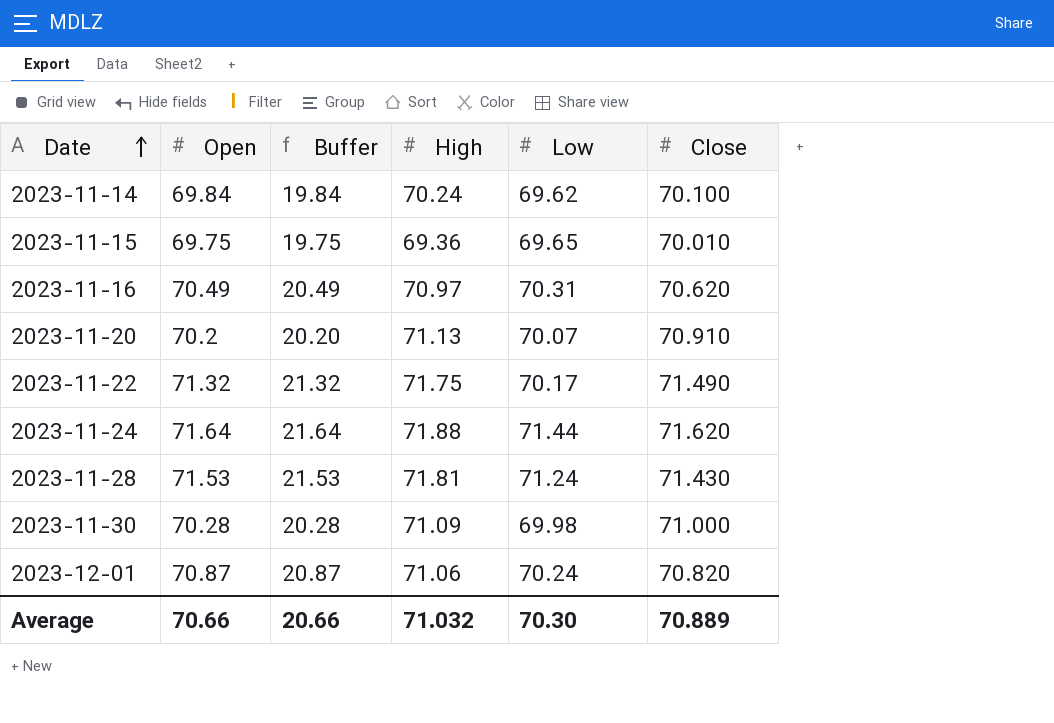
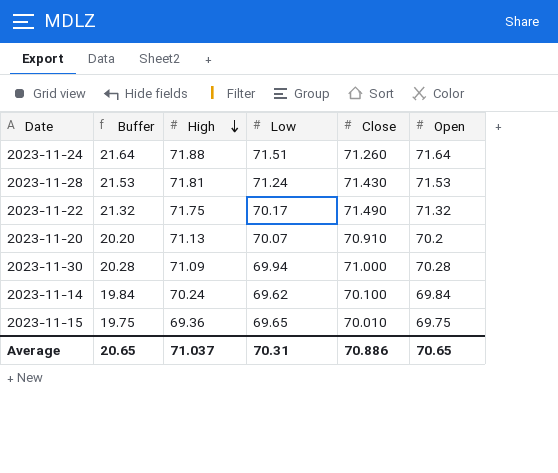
row order: Date ascending -> High descending
column Open | position: 2 -> 6
row 2023-11-16: 70.49 | 20.49 | 70.97 | 70.31 | 70.620 -> none
row 2023-12-01: 70.87 | 20.87 | 71.06 | 70.24 | 70.820 -> none
2023-11-24 | Low: 71.44 -> 71.51
2023-11-24 | Close: 71.620 -> 71.260
2023-11-30 | Low: 69.98 -> 69.94
Average | Buffer: 20.66 -> 20.65
Average | High: 71.032 -> 71.037
Average | Low: 70.30 -> 70.31
Average | Close: 70.889 -> 70.886
Average | Open: 70.66 -> 70.65

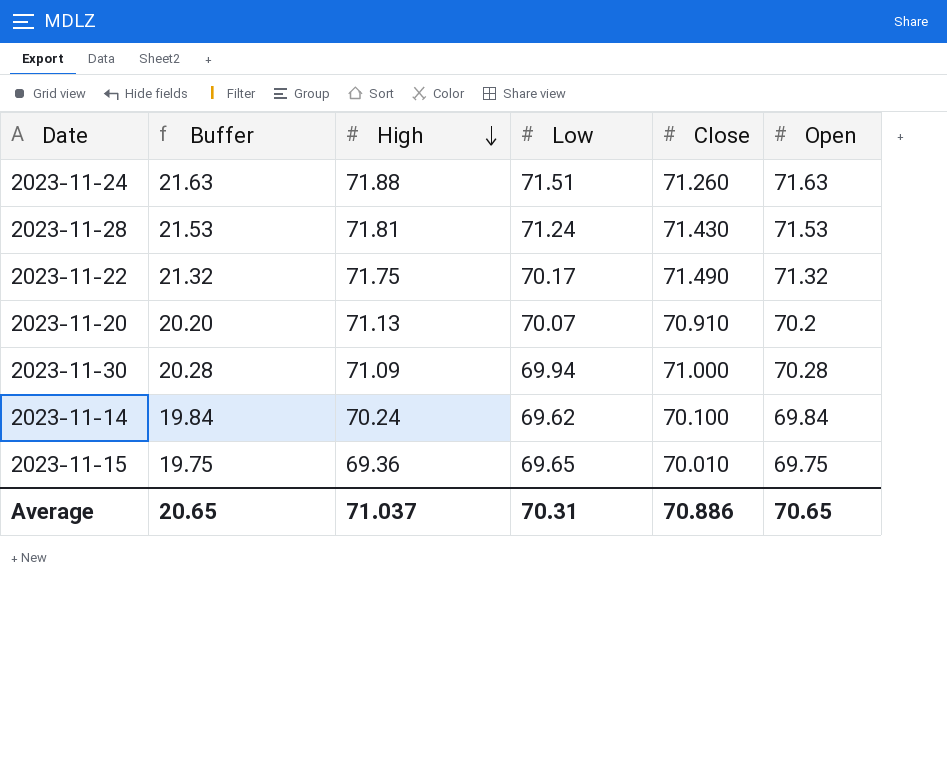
2023-11-24 | Buffer: 21.64 -> 21.63
2023-11-24 | Open: 71.64 -> 71.63

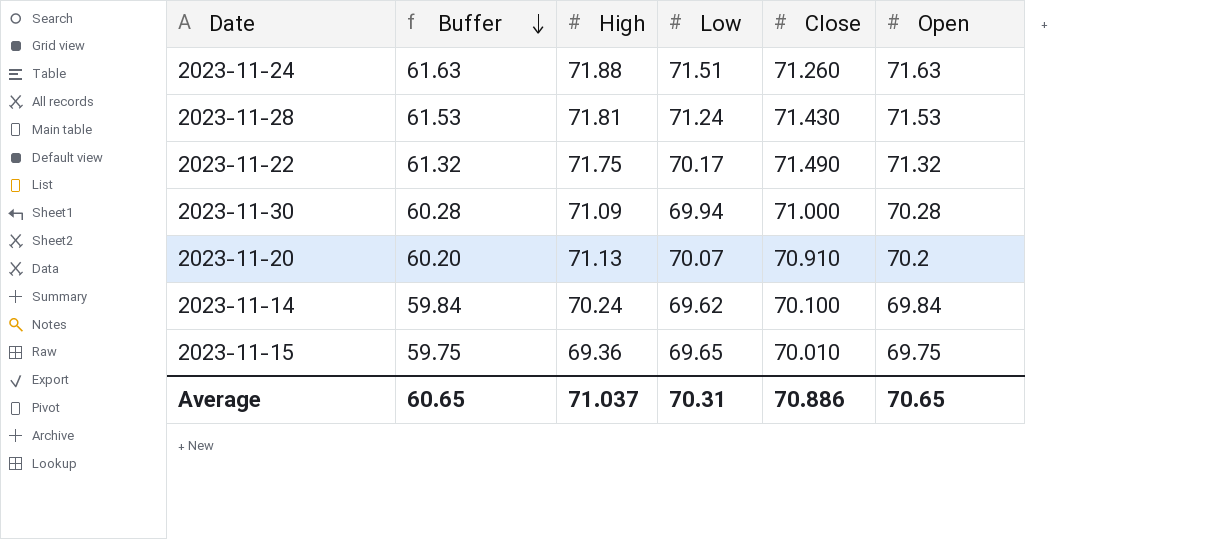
row order: High descending -> Buffer descending
column Buffer | formula: [Open] - 50 -> [Open] - 10
Average | Buffer: 20.65 -> 60.65

